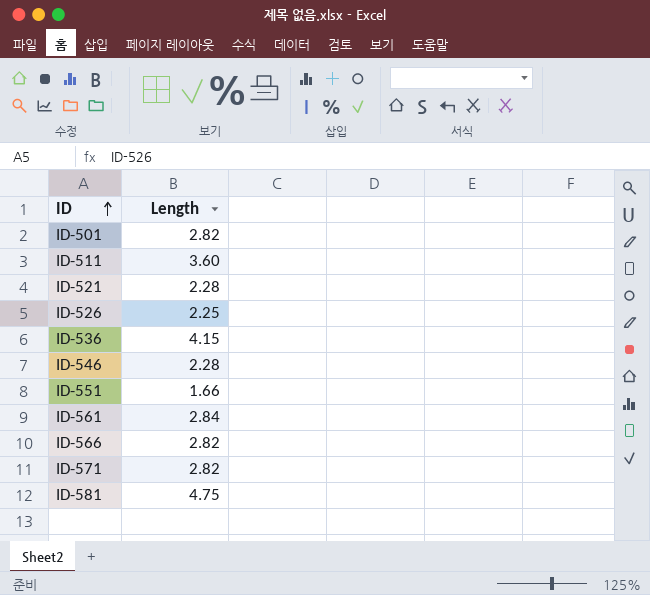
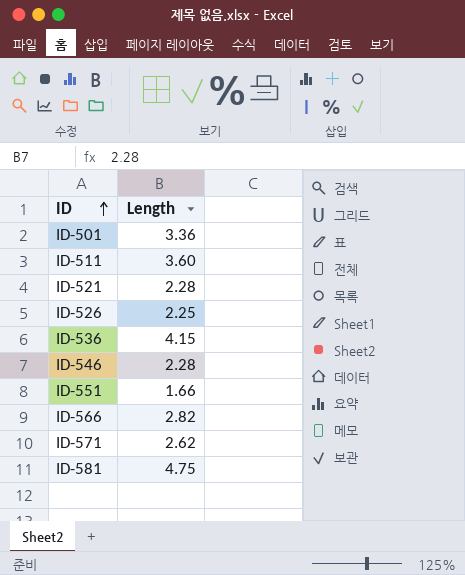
row ID-561: 2.84 -> none
ID-501 | Length: 2.82 -> 3.36
ID-571 | Length: 2.82 -> 2.62

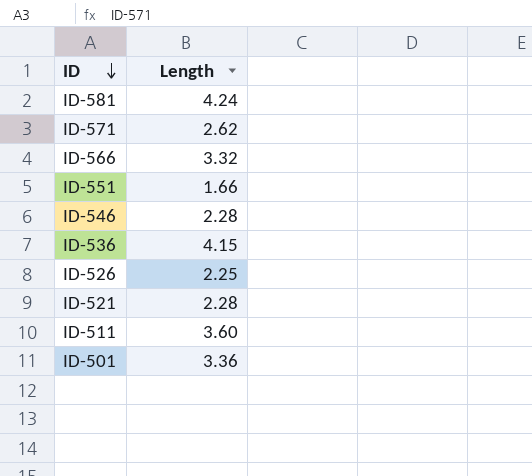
row order: ID ascending -> ID descending
ID-581 | Length: 4.75 -> 4.24
ID-566 | Length: 2.82 -> 3.32

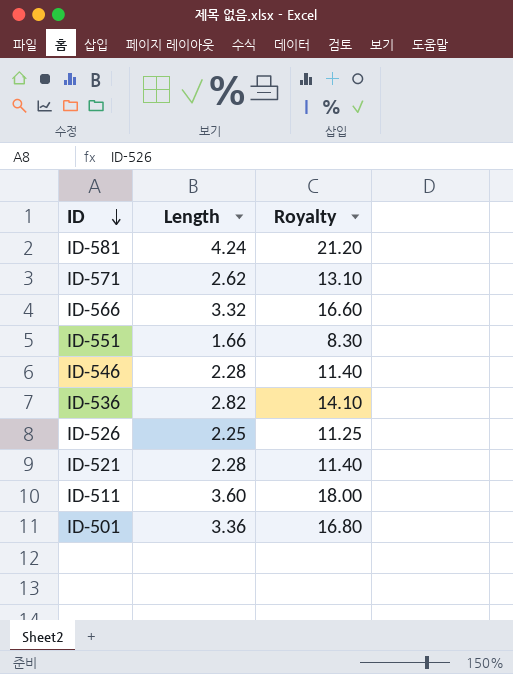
column Royalty | formula: none -> [Length] * 5
ID-536 | Length: 4.15 -> 2.82

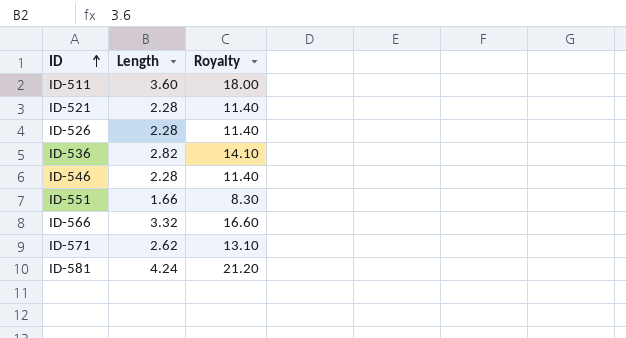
row order: ID descending -> ID ascending
row ID-501: 3.36 | 16.80 -> none
ID-526 | Length: 2.25 -> 2.28
ID-526 | Royalty: 11.25 -> 11.40

